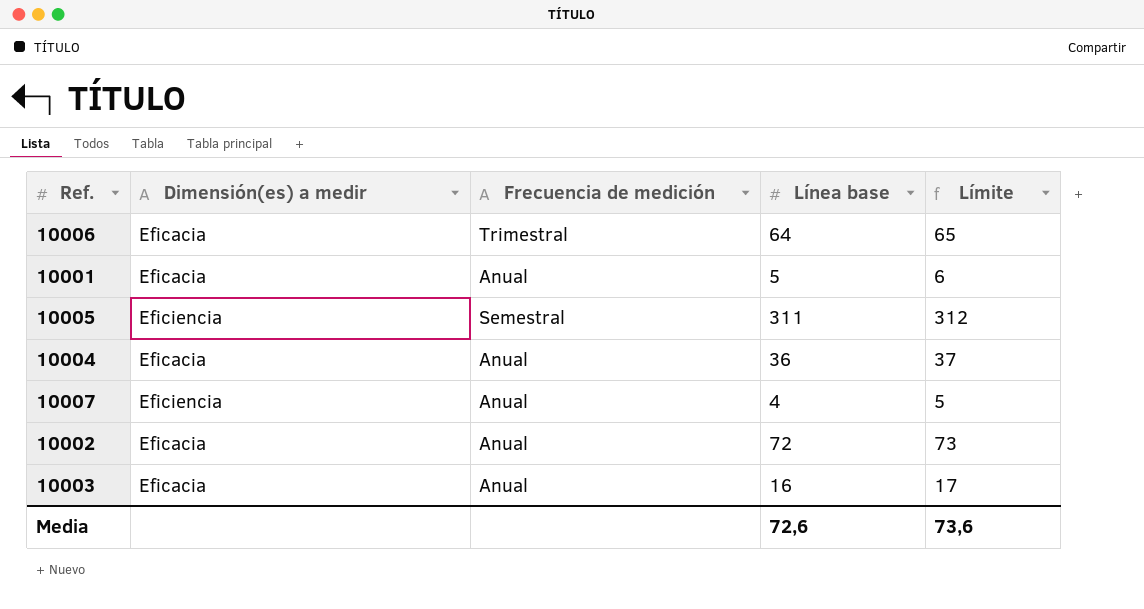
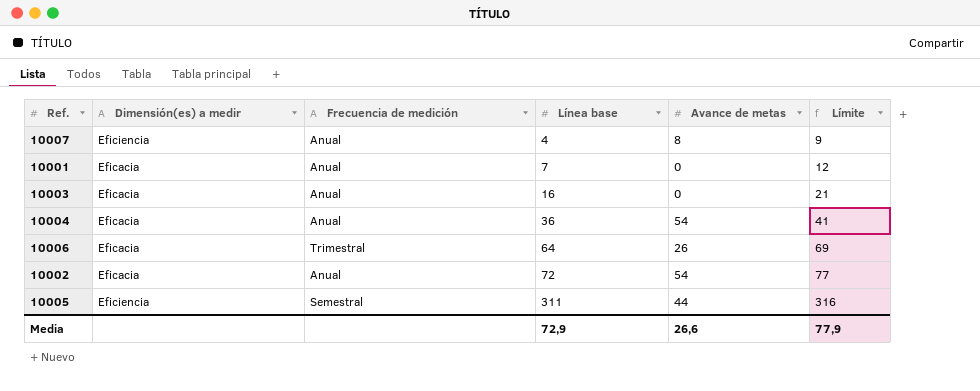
row order: none -> Línea base ascending
column Avance de metas | position: none -> 5
column Límite | formula: [Línea base] + 1 -> [Línea base] + 5
10001 | Línea base: 5 -> 7
Media | Línea base: 72,6 -> 72,9
Media | Límite: 73,6 -> 77,9

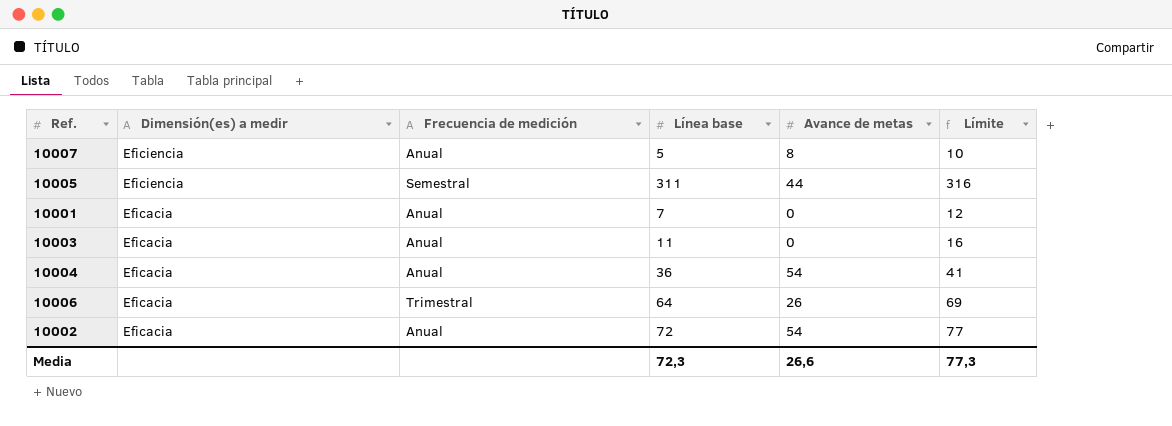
row order: Línea base ascending -> Dimensión(es) a medir descending
10007 | Línea base: 4 -> 5
10007 | Límite: 9 -> 10
10003 | Línea base: 16 -> 11
10003 | Límite: 21 -> 16
Media | Línea base: 72,9 -> 72,3
Media | Límite: 77,9 -> 77,3

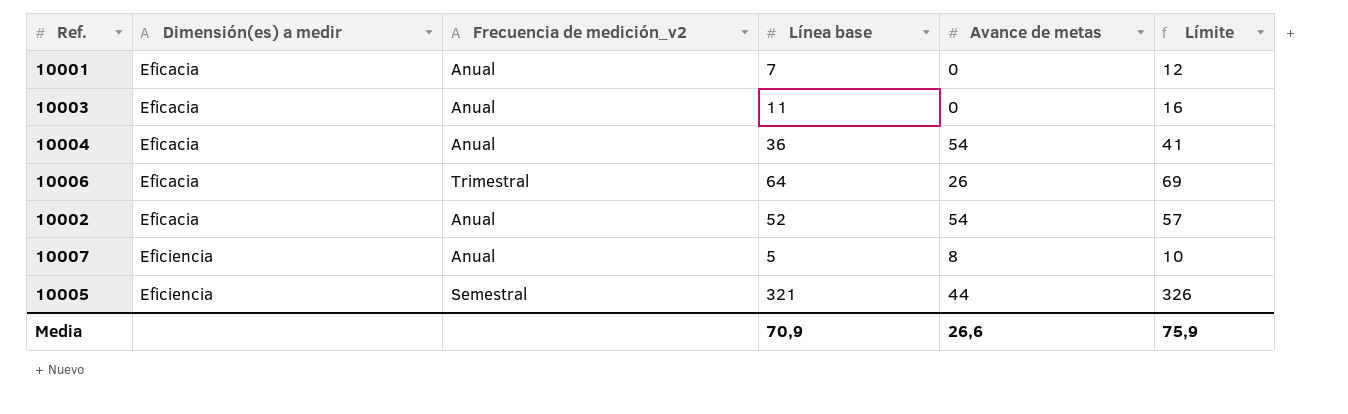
row order: Dimensión(es) a medir descending -> Dimensión(es) a medir ascending
column name: Frecuencia de medición -> Frecuencia de medición_v2
10002 | Línea base: 72 -> 52
10002 | Límite: 77 -> 57
10005 | Línea base: 311 -> 321
10005 | Límite: 316 -> 326
Media | Línea base: 72,3 -> 70,9
Media | Límite: 77,3 -> 75,9

